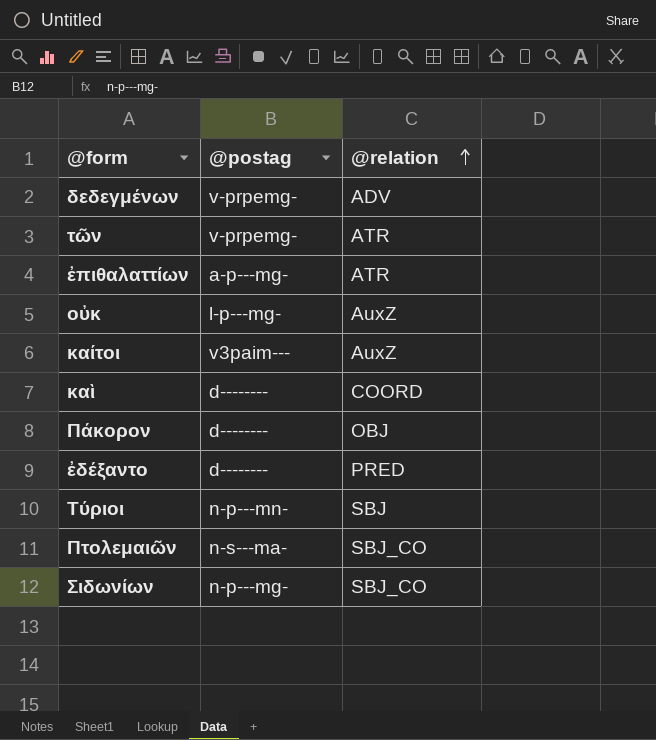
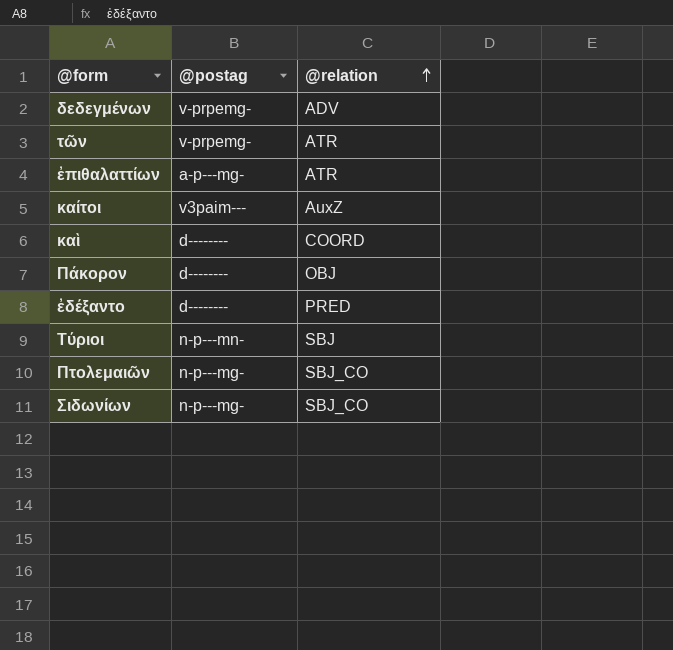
row οὐκ: l-p---mg- | AuxZ -> none
Πτολεμαιῶν | @postag: n-s---ma- -> n-p---mg-

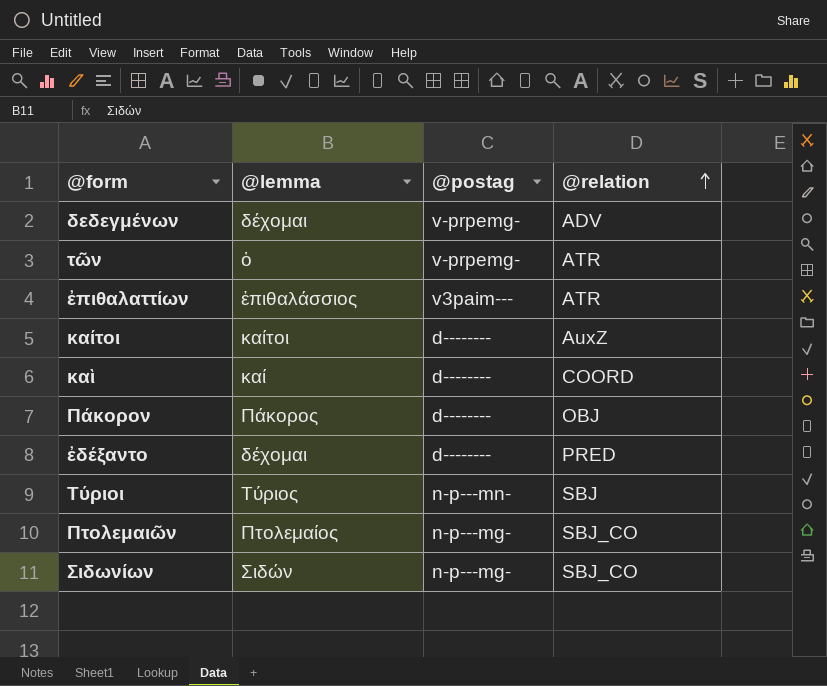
column @lemma | position: none -> 2
ἐπιθαλαττίων | @postag: a-p---mg- -> v3paim---
καίτοι | @postag: v3paim--- -> d--------

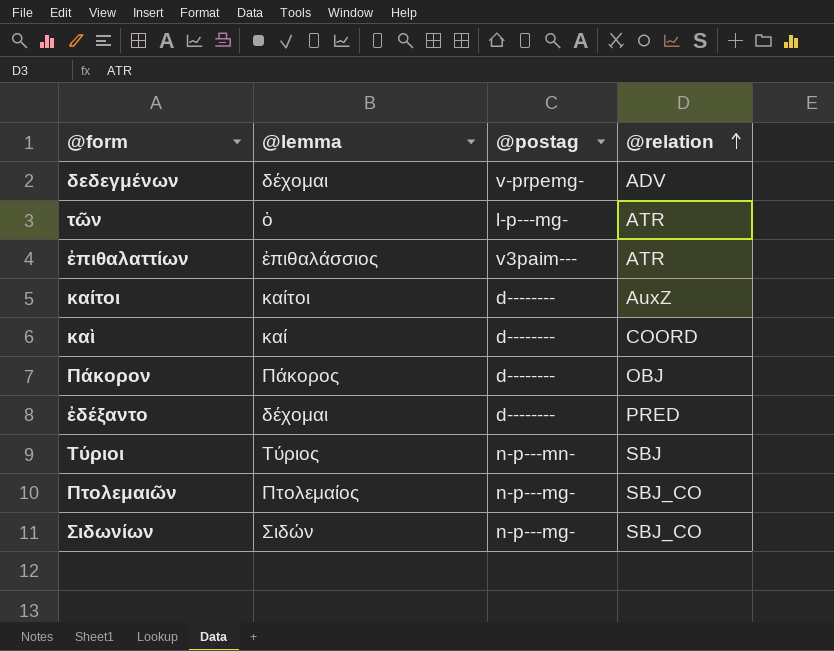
τῶν | @postag: v-prpemg- -> l-p---mg-

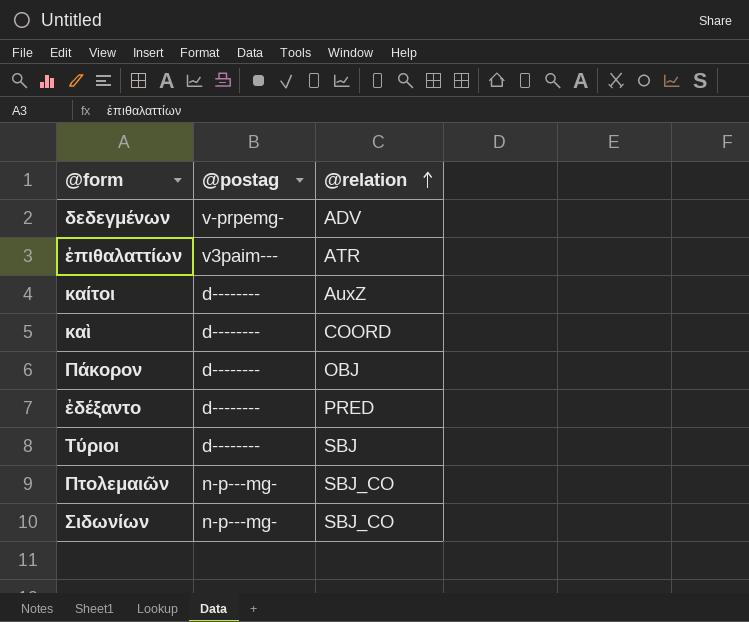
column @lemma | position: 2 -> none
row τῶν: ὁ | l-p---mg- | ATR -> none
Τύριοι | @postag: n-p---mn- -> d--------

